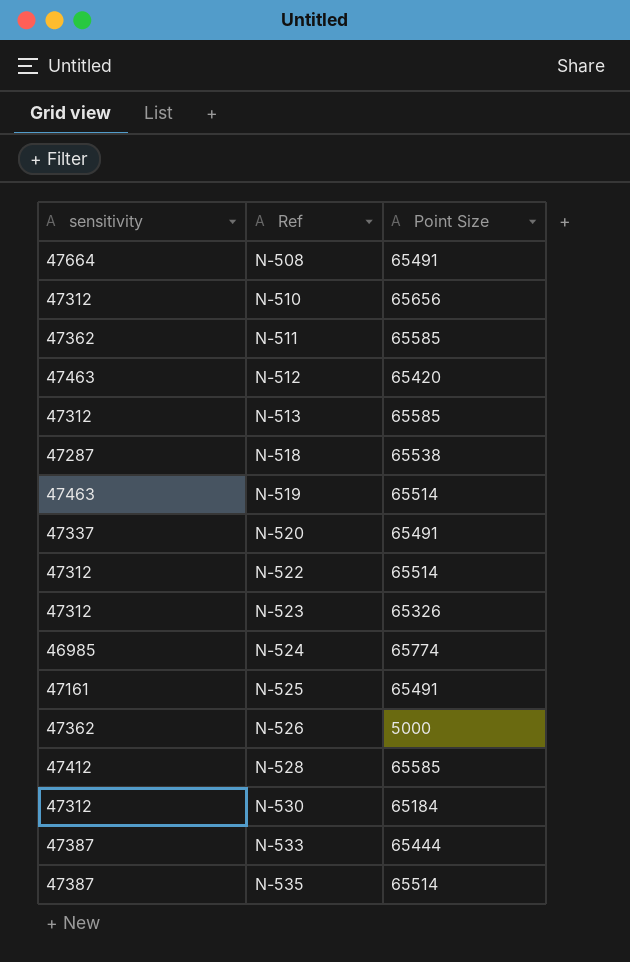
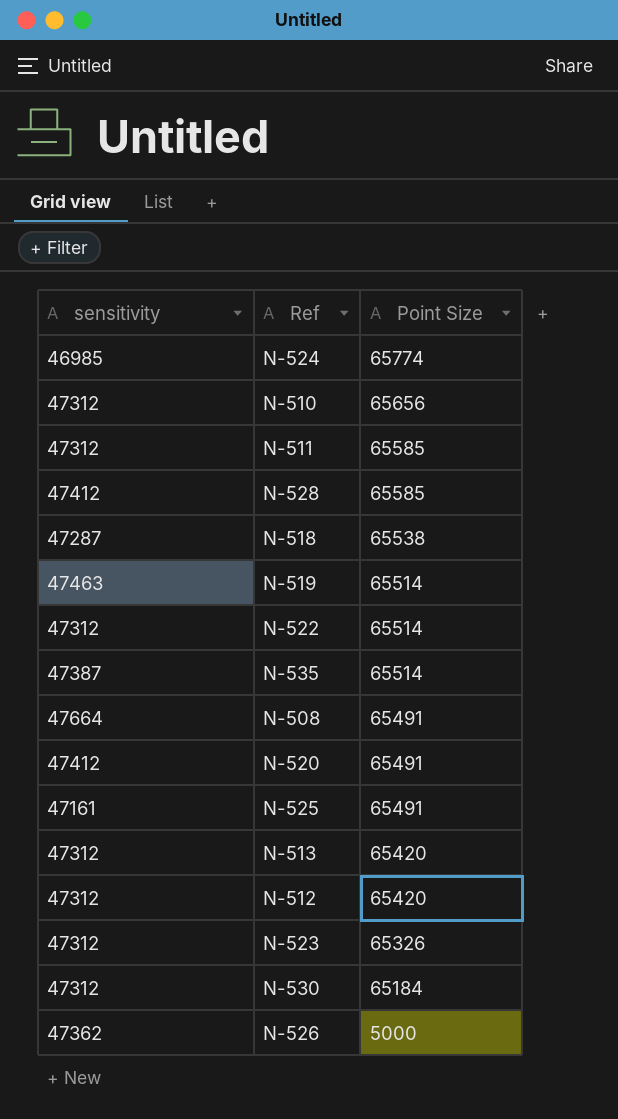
row order: Ref ascending -> Point Size descending
row N-533: 47387 | 65444 -> none
N-511 | sensitivity: 47362 -> 47312
N-520 | sensitivity: 47337 -> 47412
N-513 | Point Size: 65585 -> 65420
N-512 | sensitivity: 47463 -> 47312

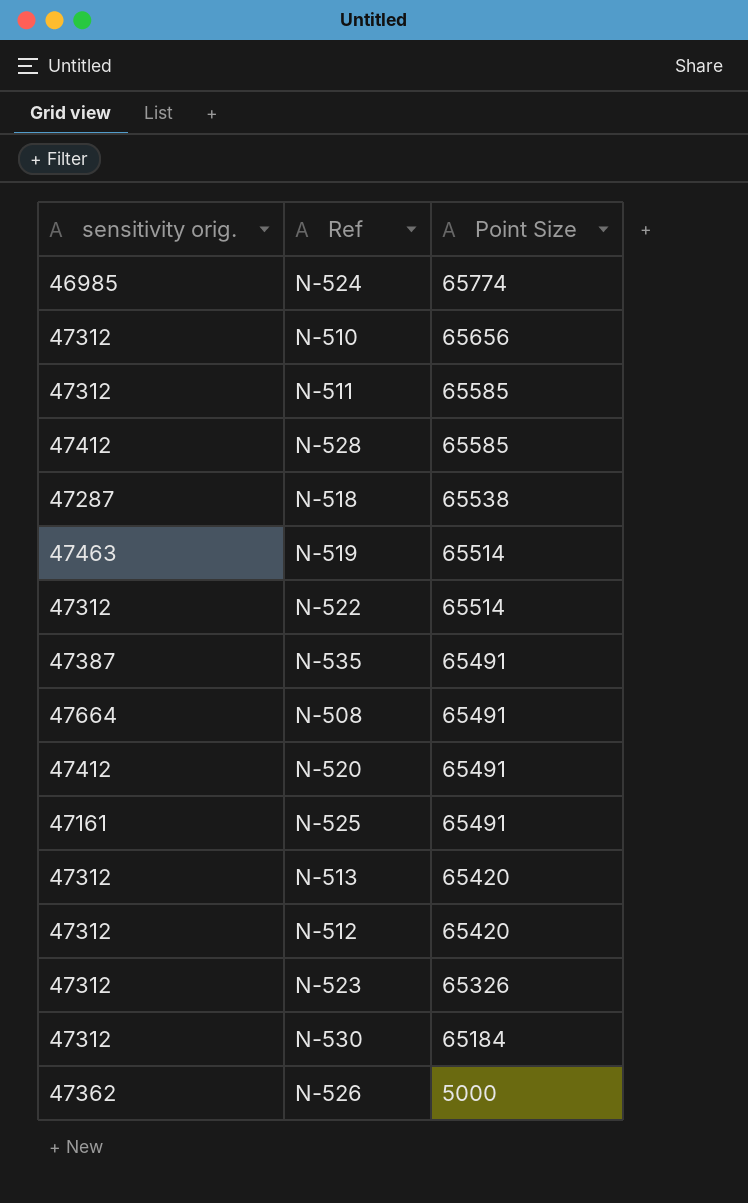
column name: sensitivity -> sensitivity orig.
N-535 | Point Size: 65514 -> 65491

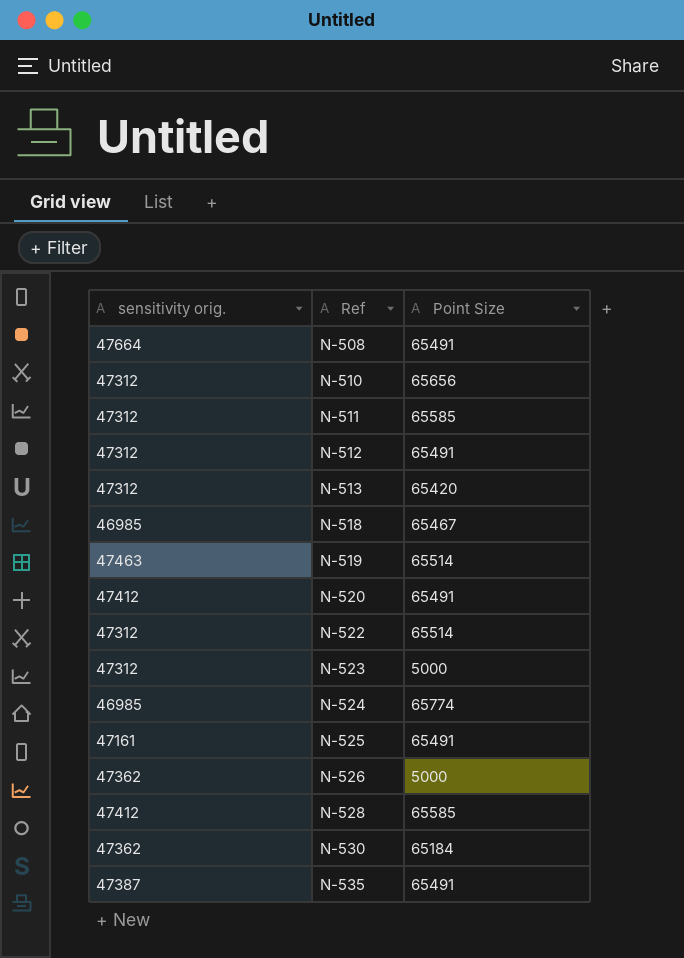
row order: Point Size descending -> Ref ascending
N-512 | Point Size: 65420 -> 65491
N-518 | sensitivity orig.: 47287 -> 46985
N-518 | Point Size: 65538 -> 65467
N-523 | Point Size: 65326 -> 5000
N-530 | sensitivity orig.: 47312 -> 47362

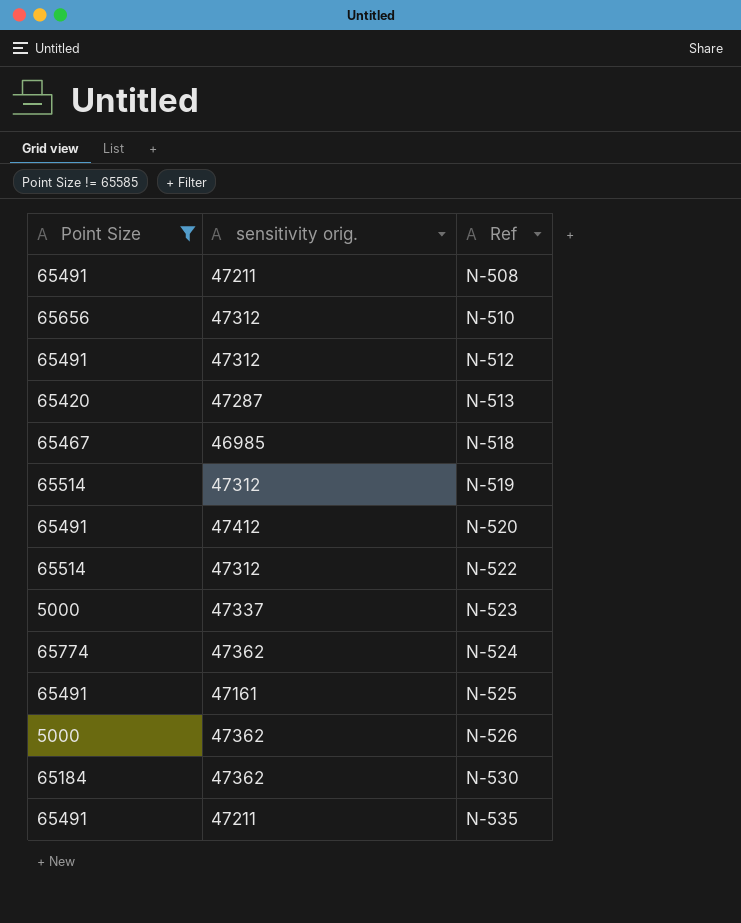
filter: none -> Point Size != 65585
column Point Size | position: 3 -> 1
N-508 | sensitivity orig.: 47664 -> 47211
N-513 | sensitivity orig.: 47312 -> 47287
N-519 | sensitivity orig.: 47463 -> 47312
N-523 | sensitivity orig.: 47312 -> 47337
N-524 | sensitivity orig.: 46985 -> 47362
N-535 | sensitivity orig.: 47387 -> 47211

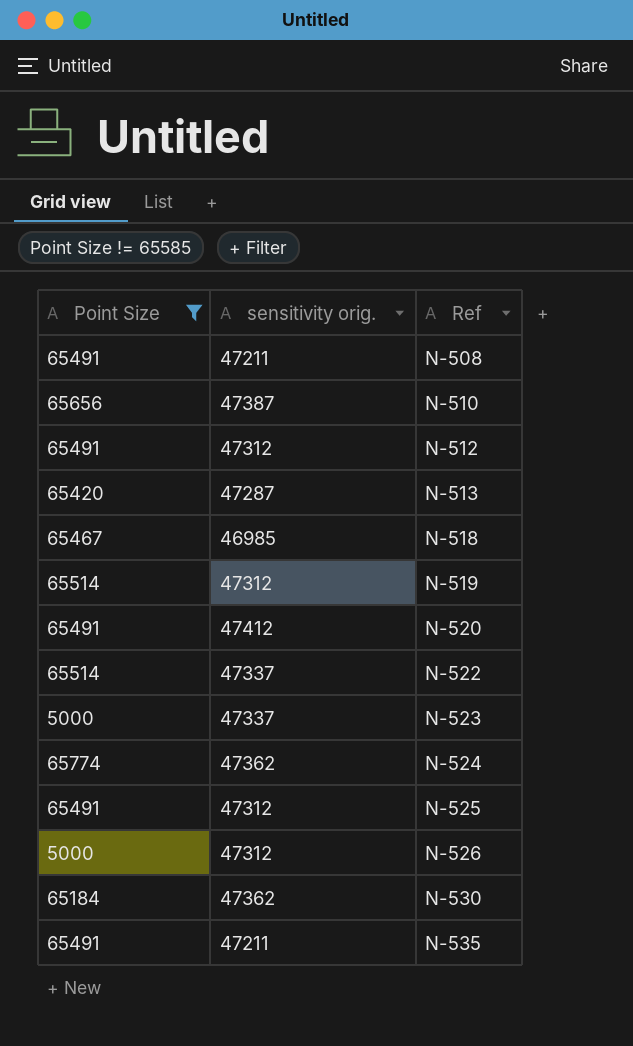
N-510 | sensitivity orig.: 47312 -> 47387
N-522 | sensitivity orig.: 47312 -> 47337
N-525 | sensitivity orig.: 47161 -> 47312
N-526 | sensitivity orig.: 47362 -> 47312

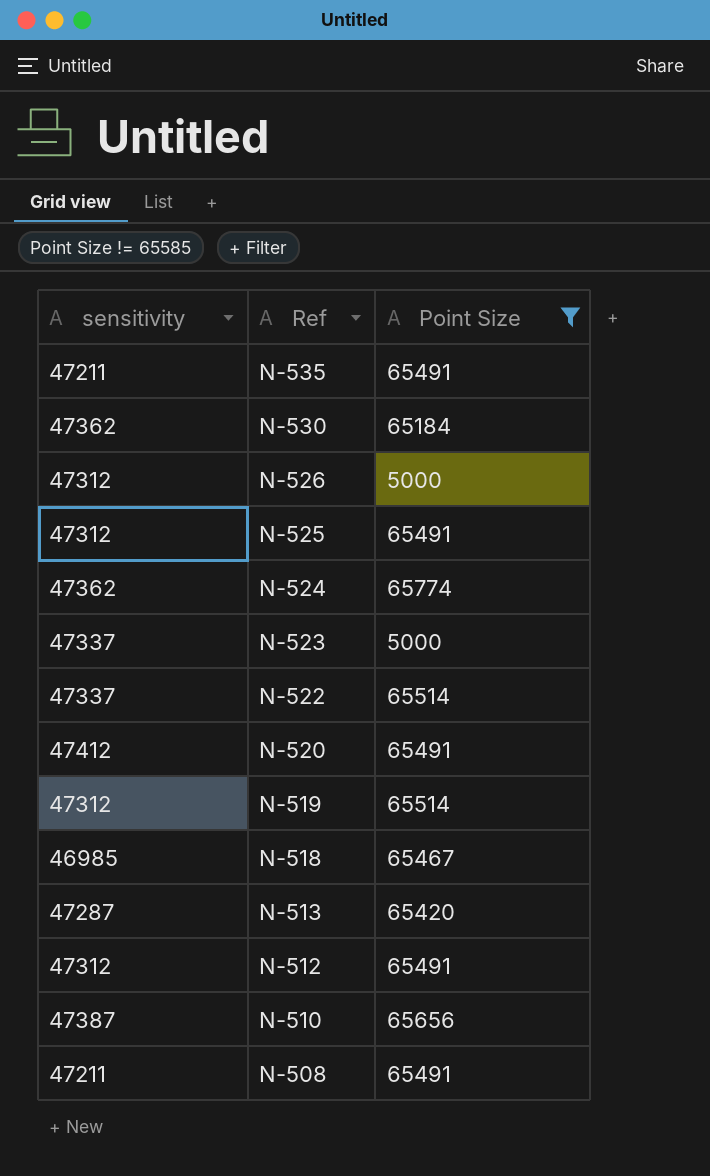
row order: Ref ascending -> Ref descending
column name: sensitivity orig. -> sensitivity
column Point Size | position: 1 -> 3

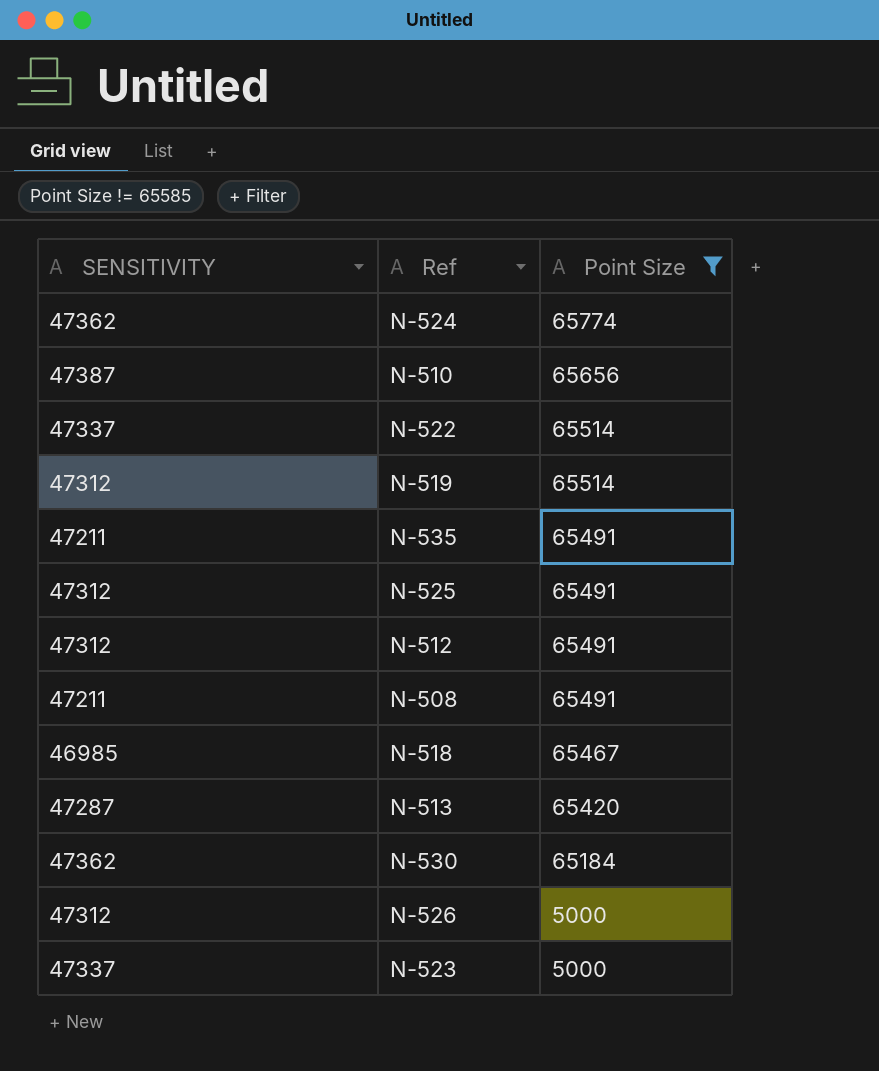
row order: Ref descending -> Point Size descending
column name: sensitivity -> SENSITIVITY
row N-520: 47412 | 65491 -> none

